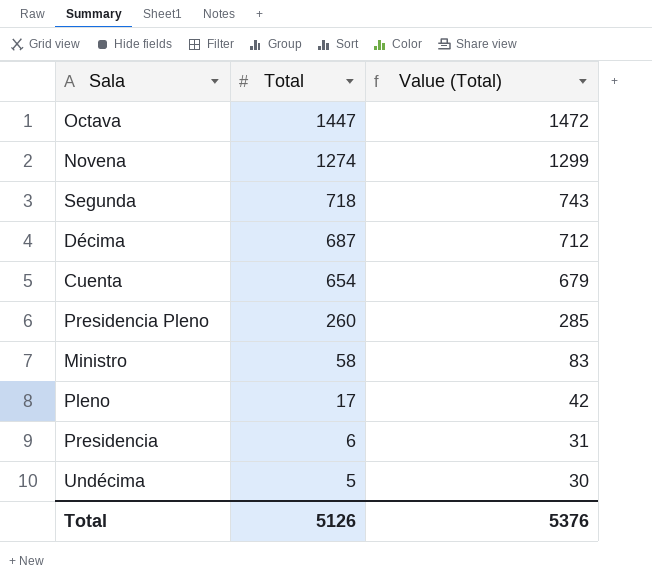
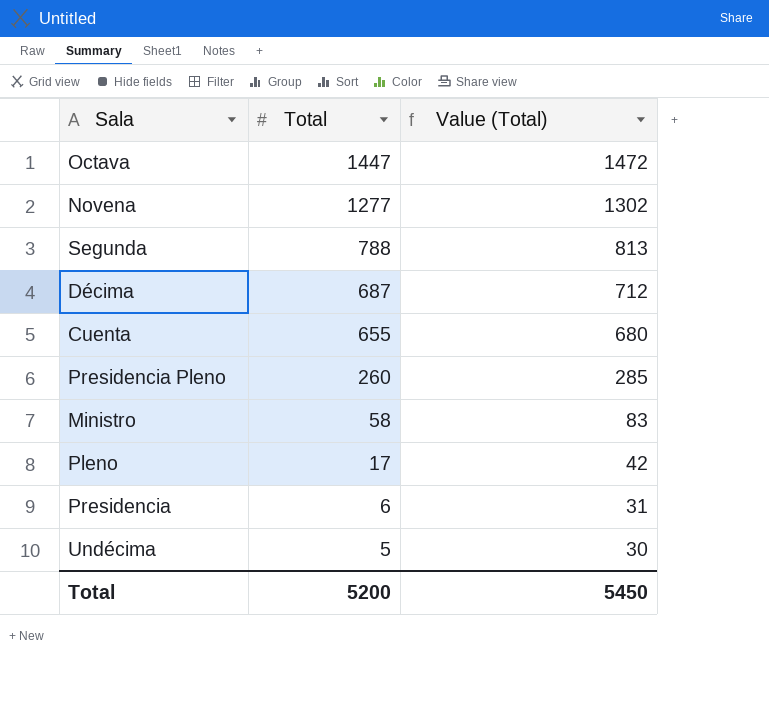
Novena | Total: 1274 -> 1277
Novena | Value (Total): 1299 -> 1302
Segunda | Total: 718 -> 788
Segunda | Value (Total): 743 -> 813
Cuenta | Total: 654 -> 655
Cuenta | Value (Total): 679 -> 680
Total | Total: 5126 -> 5200
Total | Value (Total): 5376 -> 5450

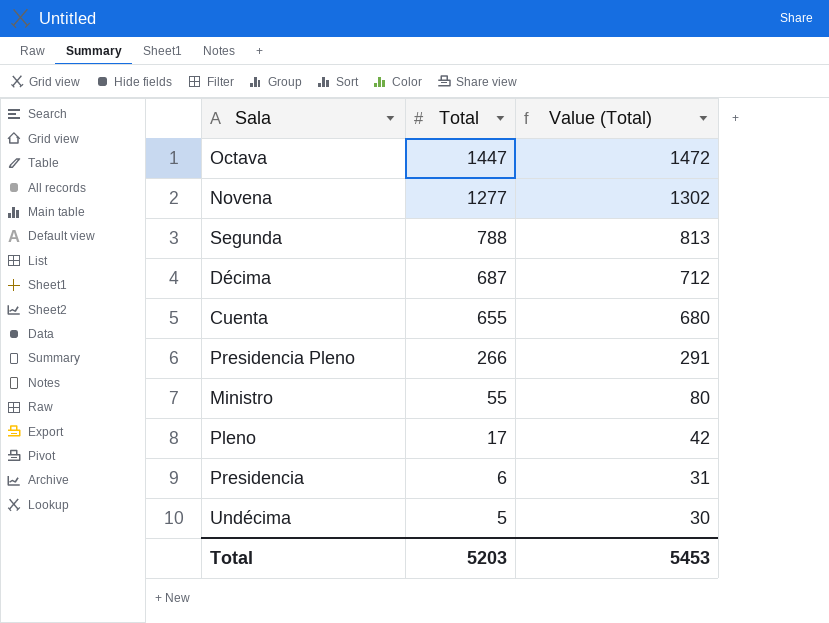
Presidencia Pleno | Total: 260 -> 266
Presidencia Pleno | Value (Total): 285 -> 291
Ministro | Total: 58 -> 55
Ministro | Value (Total): 83 -> 80
Total | Total: 5200 -> 5203
Total | Value (Total): 5450 -> 5453

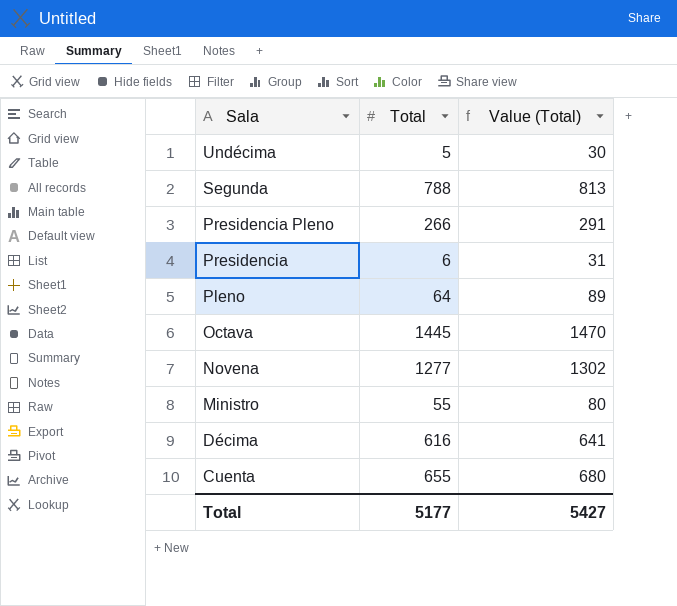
row order: Total descending -> Sala descending
Pleno | Total: 17 -> 64
Pleno | Value (Total): 42 -> 89
Octava | Total: 1447 -> 1445
Octava | Value (Total): 1472 -> 1470
Décima | Total: 687 -> 616
Décima | Value (Total): 712 -> 641
Total | Total: 5203 -> 5177
Total | Value (Total): 5453 -> 5427

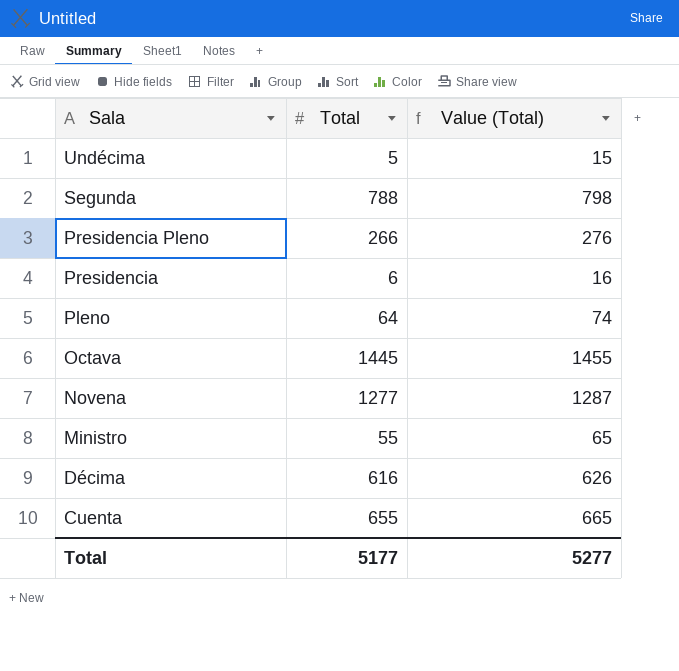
column Value (Total) | formula: [Total] + 25 -> [Total] + 10
Total | Value (Total): 5427 -> 5277

